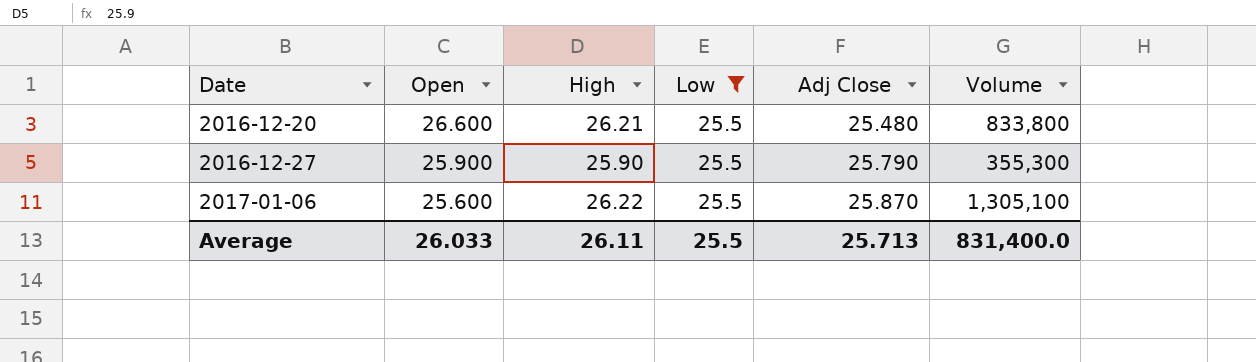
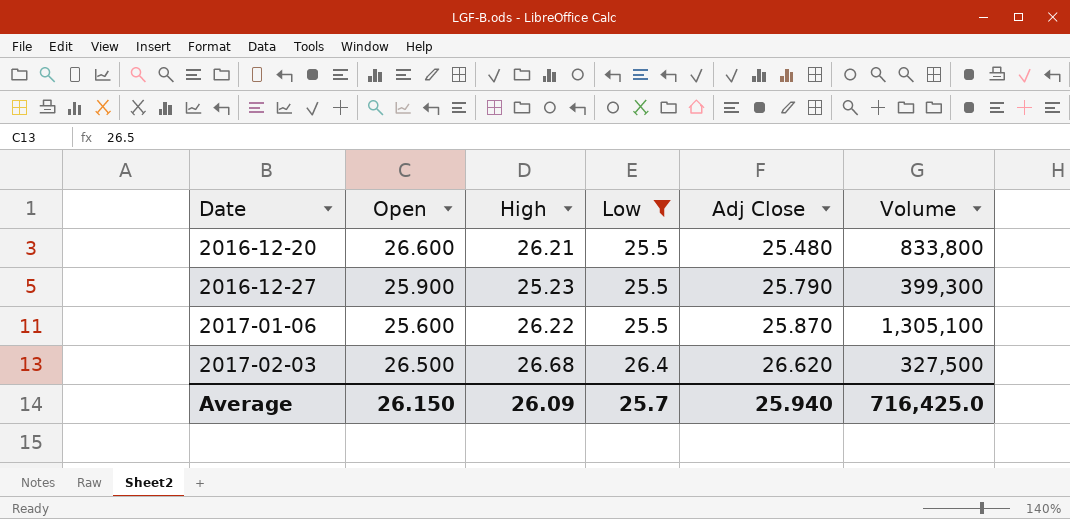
2016-12-27 | High: 25.90 -> 25.23
2016-12-27 | Volume: 355,300 -> 399,300
row 2017-02-03: none -> 26.500 | 26.68 | 26.4 | 26.620 | 327,500
Average | Open: 26.033 -> 26.150
Average | High: 26.11 -> 26.09
Average | Low: 25.5 -> 25.7
Average | Adj Close: 25.713 -> 25.940
Average | Volume: 831,400.0 -> 716,425.0

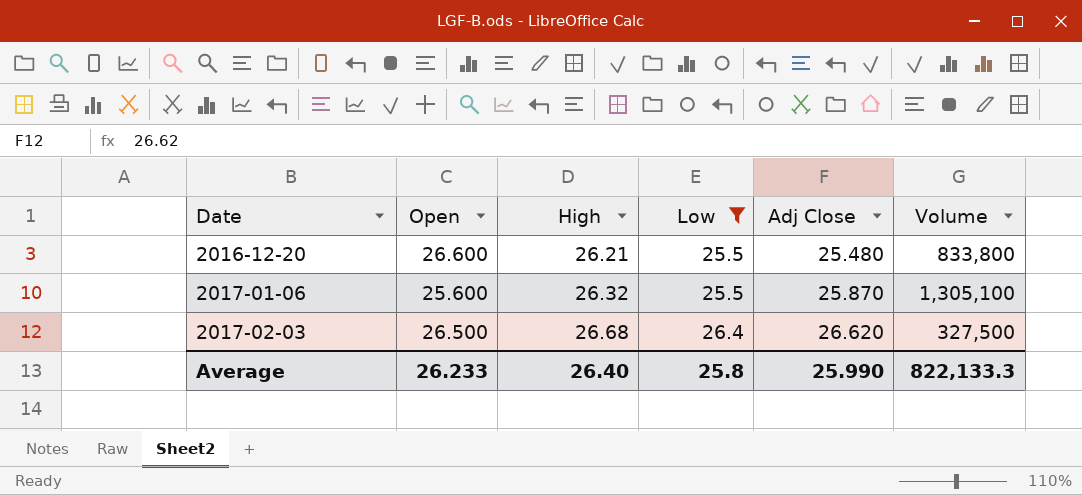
row 2016-12-27: 25.900 | 25.23 | 25.5 | 25.790 | 399,300 -> none
2017-01-06 | High: 26.22 -> 26.32
Average | Open: 26.150 -> 26.233
Average | High: 26.09 -> 26.40
Average | Low: 25.7 -> 25.8
Average | Adj Close: 25.940 -> 25.990
Average | Volume: 716,425.0 -> 822,133.3

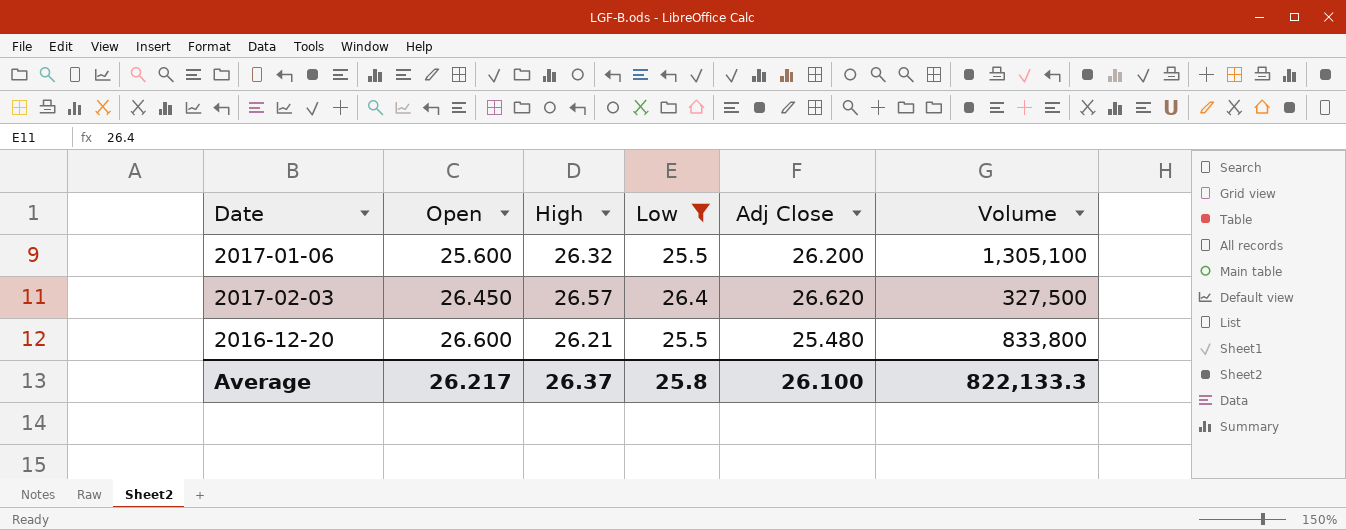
row order: Date ascending -> Open ascending
2017-01-06 | Adj Close: 25.870 -> 26.200
2017-02-03 | Open: 26.500 -> 26.450
2017-02-03 | High: 26.68 -> 26.57
Average | Open: 26.233 -> 26.217
Average | High: 26.40 -> 26.37
Average | Adj Close: 25.990 -> 26.100

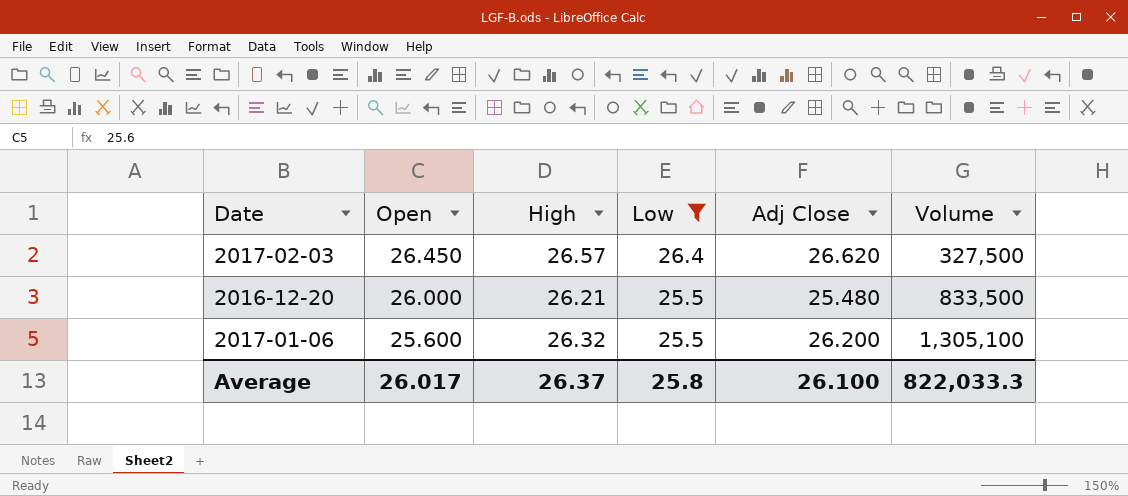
row order: Open ascending -> Open descending
2016-12-20 | Open: 26.600 -> 26.000
2016-12-20 | Volume: 833,800 -> 833,500
Average | Open: 26.217 -> 26.017
Average | Volume: 822,133.3 -> 822,033.3

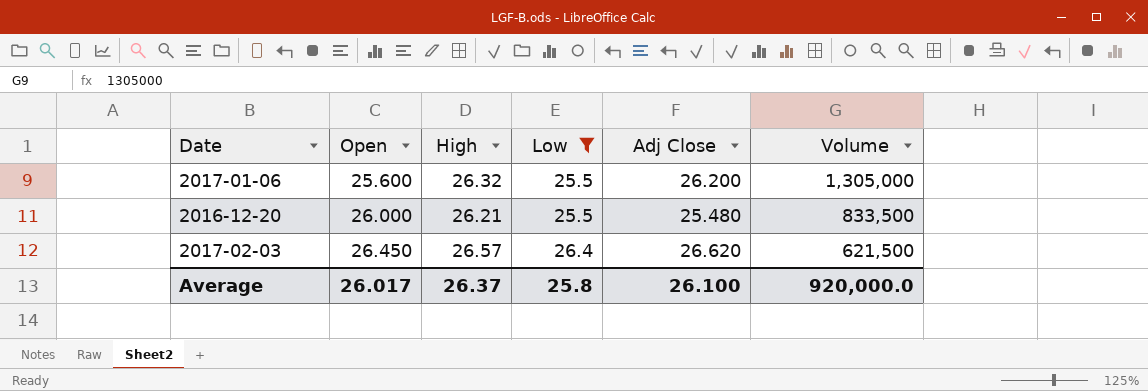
row order: Open descending -> Open ascending
2017-01-06 | Volume: 1,305,100 -> 1,305,000
2017-02-03 | Volume: 327,500 -> 621,500
Average | Volume: 822,033.3 -> 920,000.0

